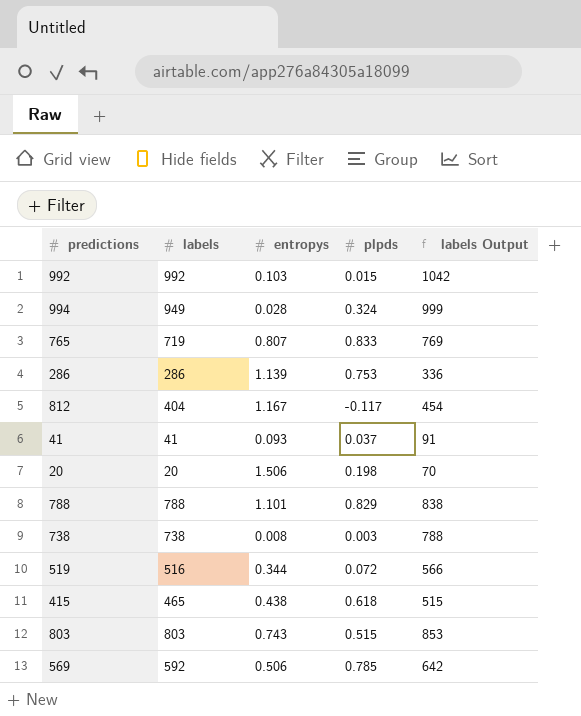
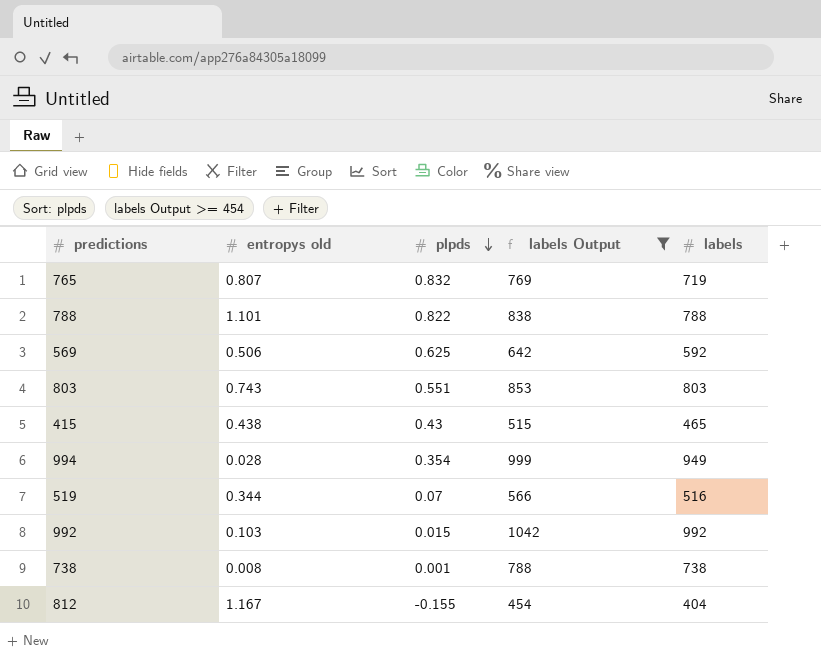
filter: none -> labels Output >= 454
row order: none -> plpds descending
column name: entropys -> entropys old
column labels | position: 2 -> 5
765 | plpds: 0.833 -> 0.832
788 | plpds: 0.829 -> 0.822
569 | plpds: 0.785 -> 0.625
803 | plpds: 0.515 -> 0.551
415 | plpds: 0.618 -> 0.43
994 | plpds: 0.324 -> 0.354
519 | plpds: 0.072 -> 0.07
738 | plpds: 0.003 -> 0.001
812 | plpds: -0.117 -> -0.155

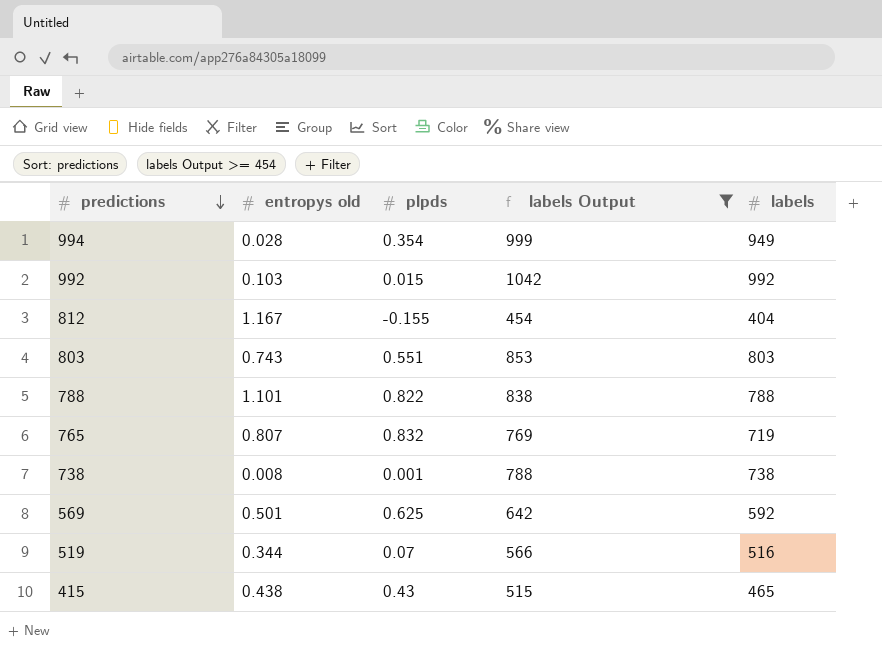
row order: plpds descending -> predictions descending
569 | entropys old: 0.506 -> 0.501

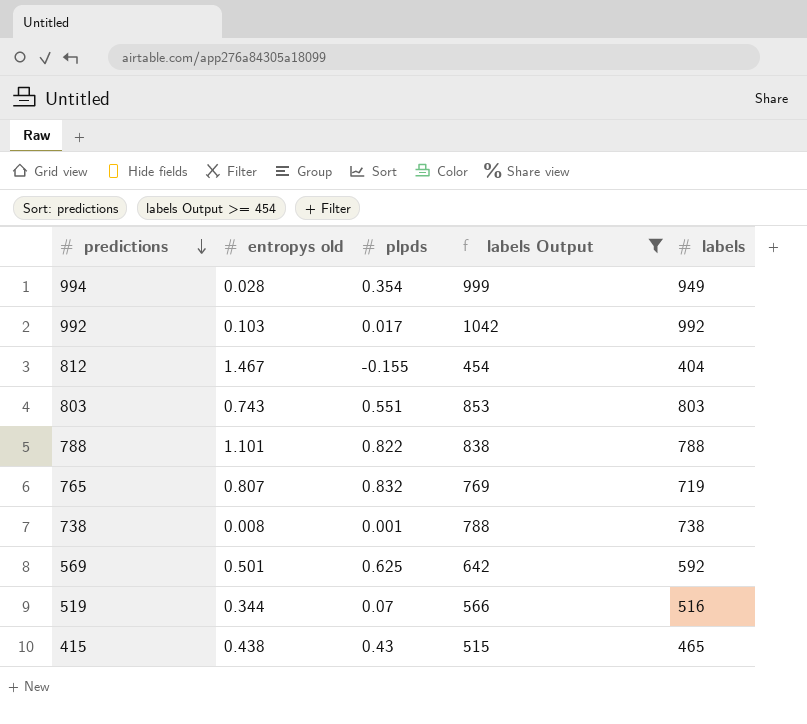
992 | plpds: 0.015 -> 0.017
812 | entropys old: 1.167 -> 1.467

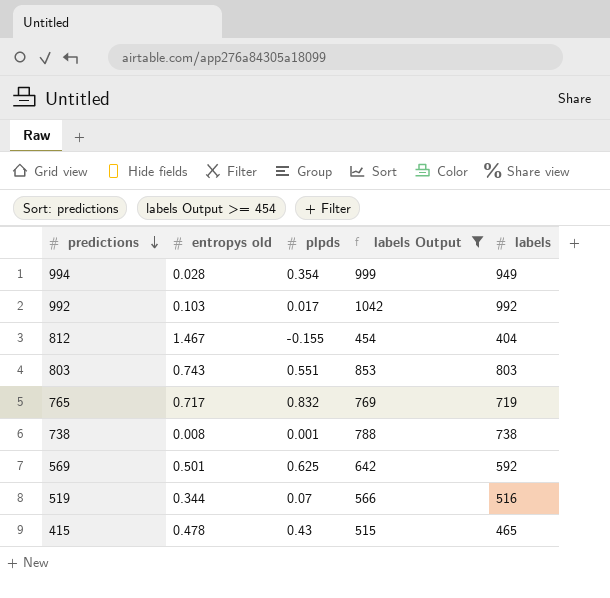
row 788: 1.101 | 0.822 | 838 | 788 -> none
765 | entropys old: 0.807 -> 0.717
415 | entropys old: 0.438 -> 0.478

